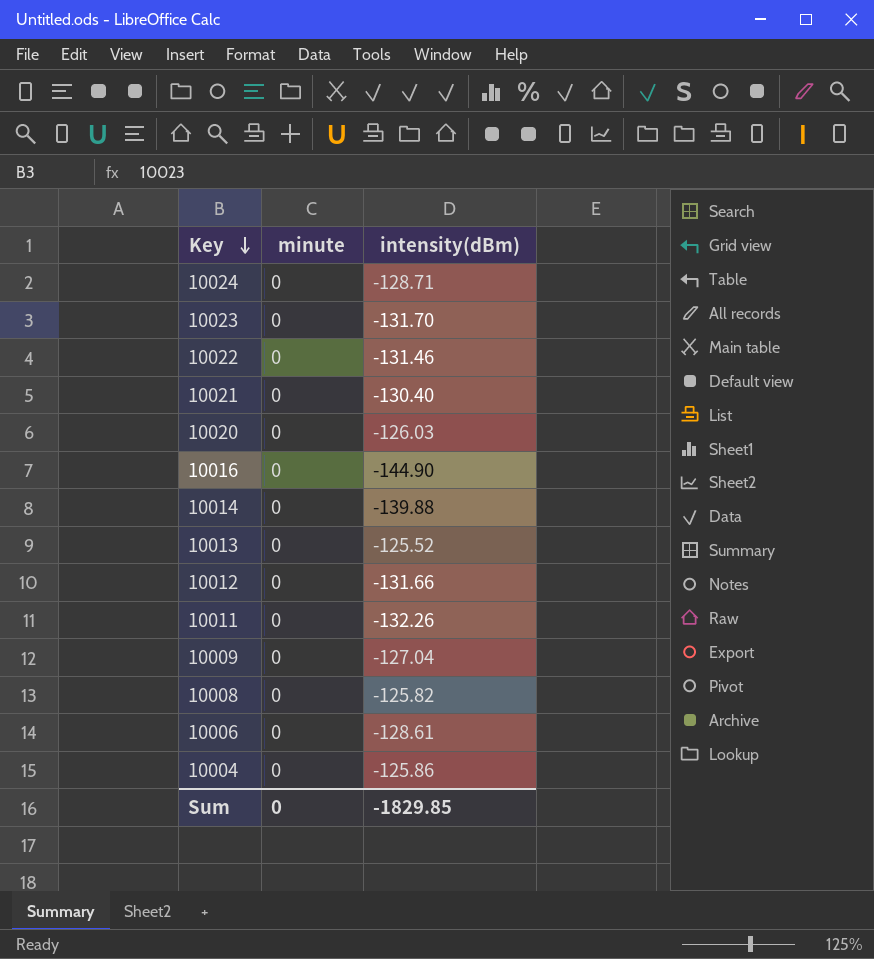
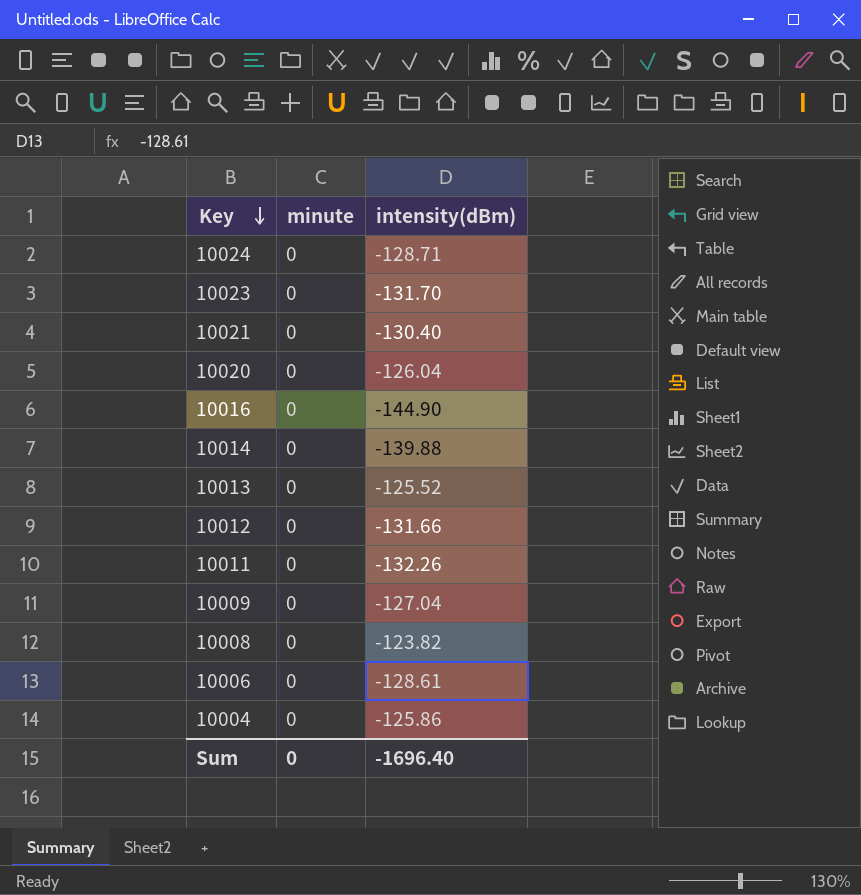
row 10022: 0 | -131.46 -> none
10020 | intensity(dBm): -126.03 -> -126.04
10008 | intensity(dBm): -125.82 -> -123.82
Sum | intensity(dBm): -1829.85 -> -1696.40

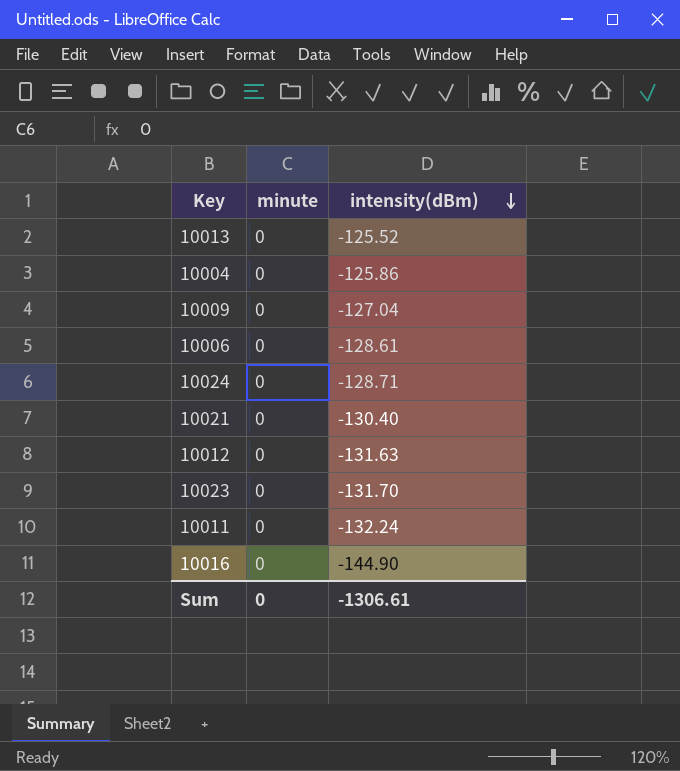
row order: Key descending -> intensity(dBm) descending
row 10020: 0 | -126.04 -> none
row 10014: 0 | -139.88 -> none
row 10008: 0 | -123.82 -> none
10012 | intensity(dBm): -131.66 -> -131.63
10011 | intensity(dBm): -132.26 -> -132.24
Sum | intensity(dBm): -1696.40 -> -1306.61

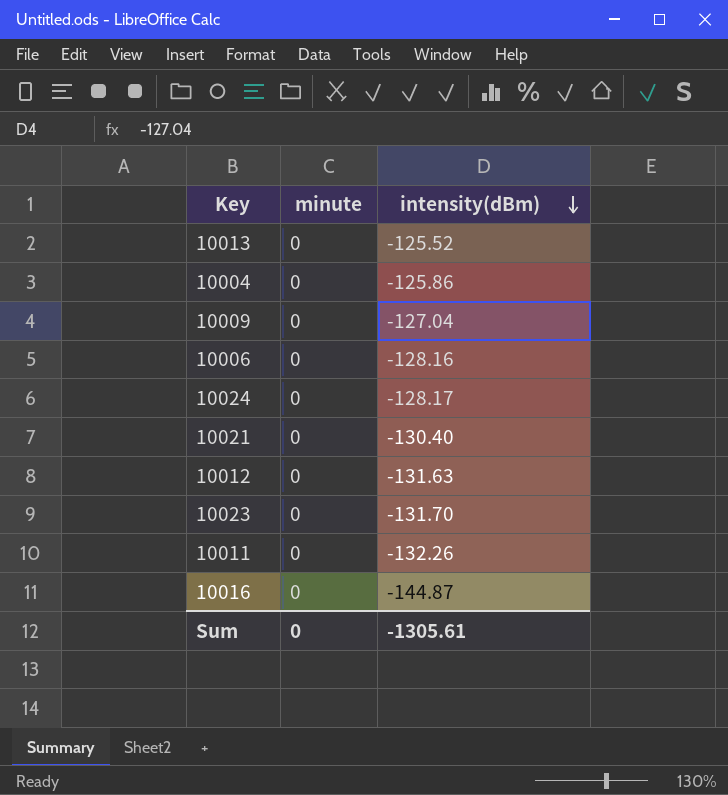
10006 | intensity(dBm): -128.61 -> -128.16
10024 | intensity(dBm): -128.71 -> -128.17
10011 | intensity(dBm): -132.24 -> -132.26
10016 | intensity(dBm): -144.90 -> -144.87
Sum | intensity(dBm): -1306.61 -> -1305.61

